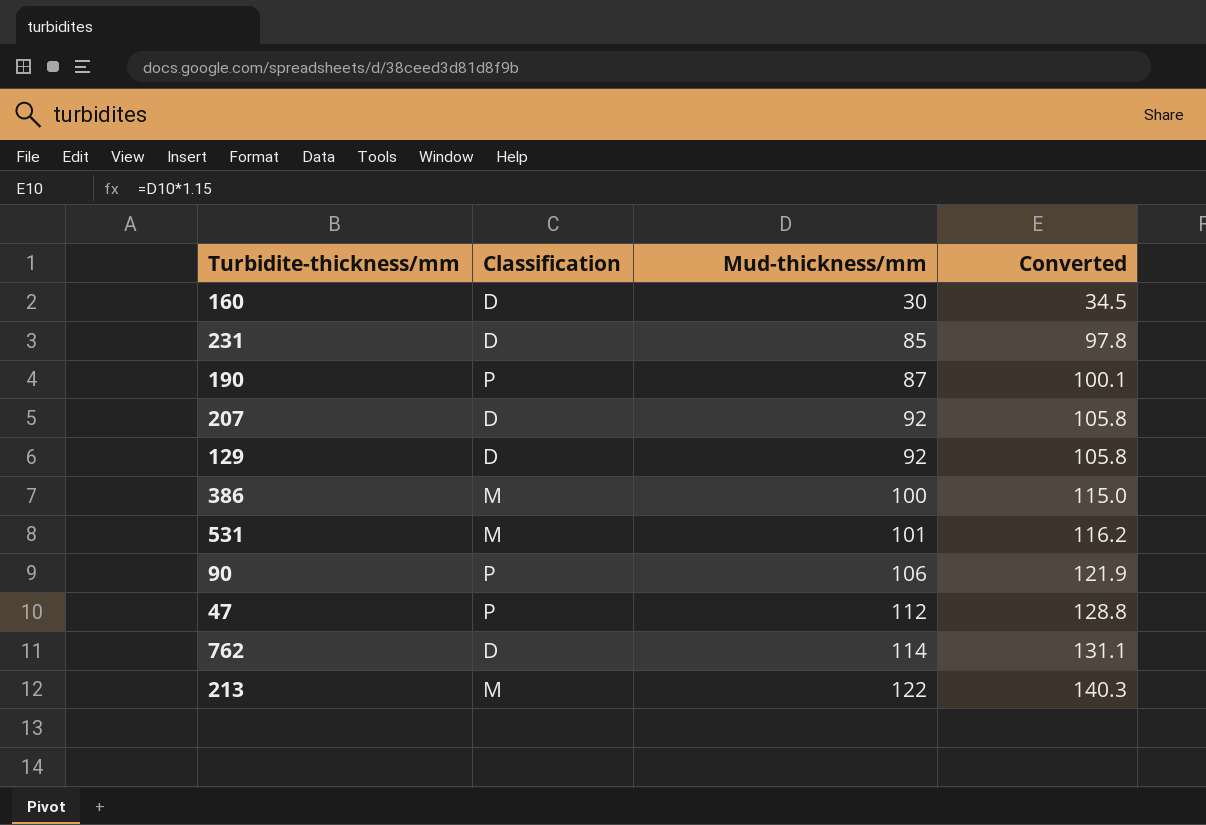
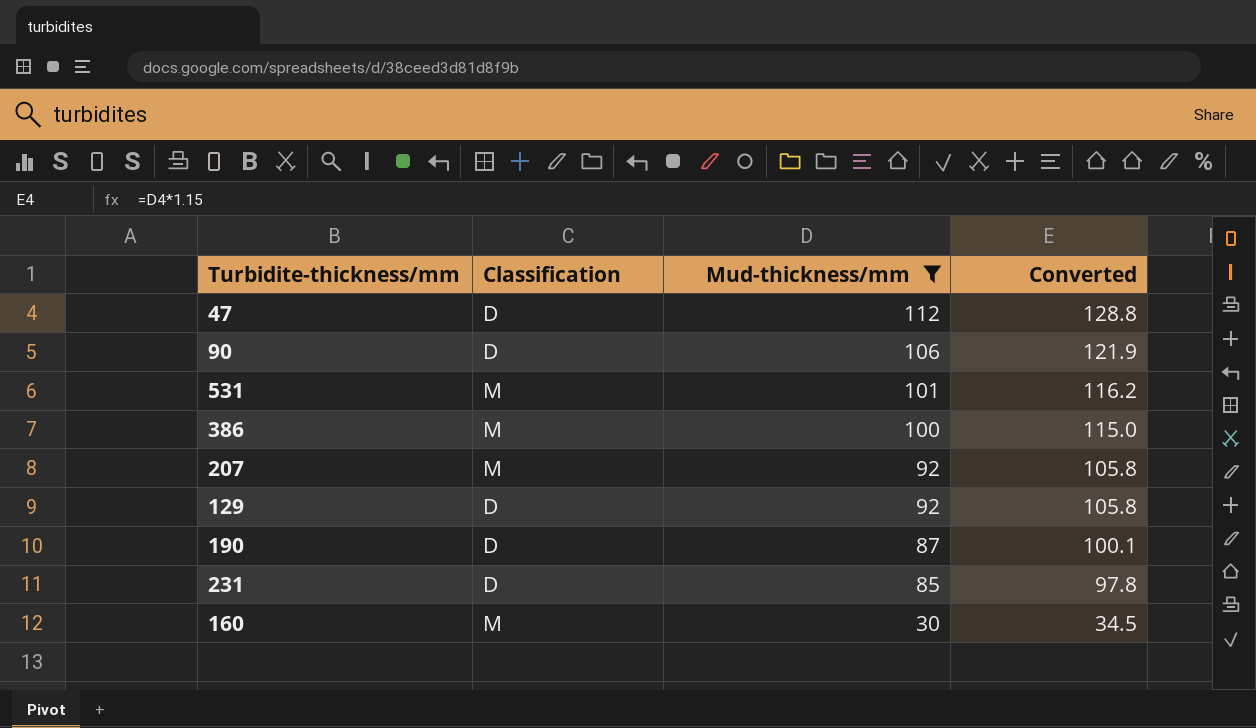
filter: none -> Mud-thickness/mm <= 112
row order: Mud-thickness/mm ascending -> Mud-thickness/mm descending
47 | Classification: P -> D
90 | Classification: P -> D
207 | Classification: D -> M
190 | Classification: P -> D
160 | Classification: D -> M

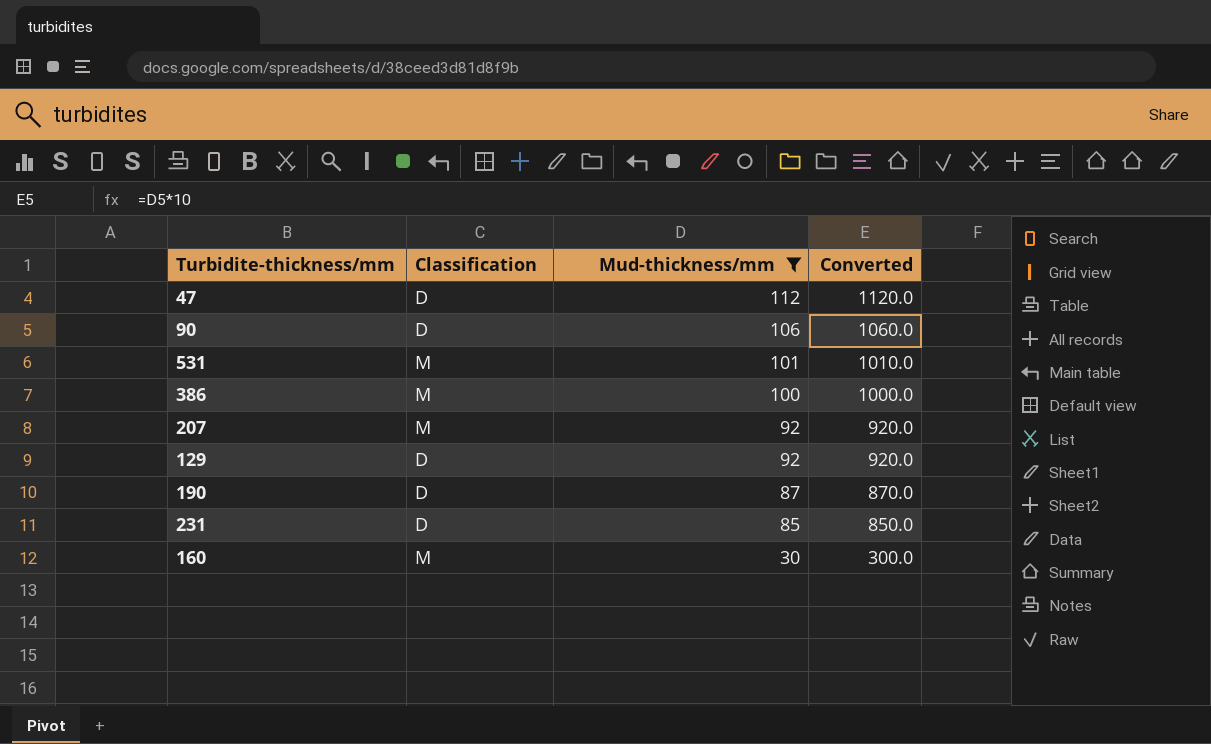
column Converted | formula: [Mud-thickness/mm] * 1.15 -> [Mud-thickness/mm] * 10

